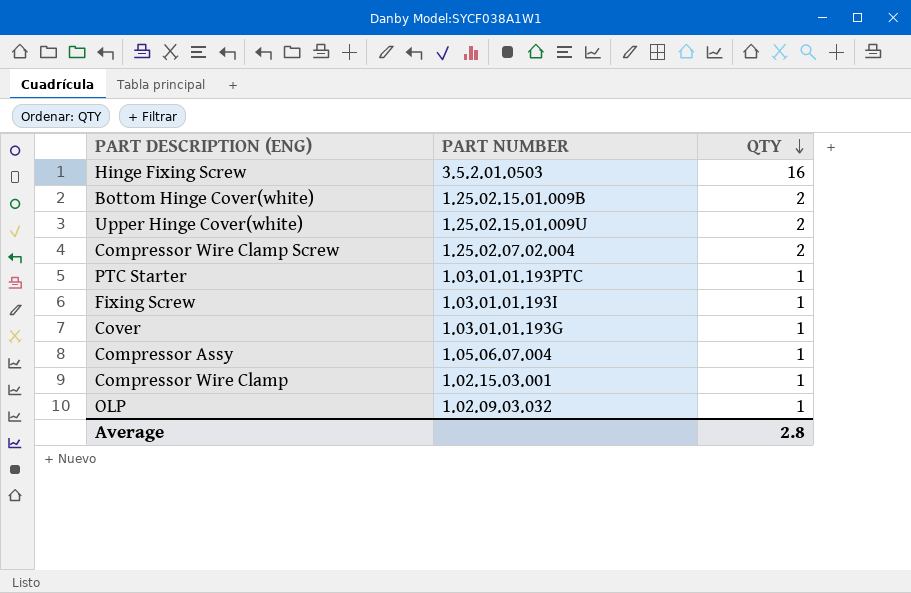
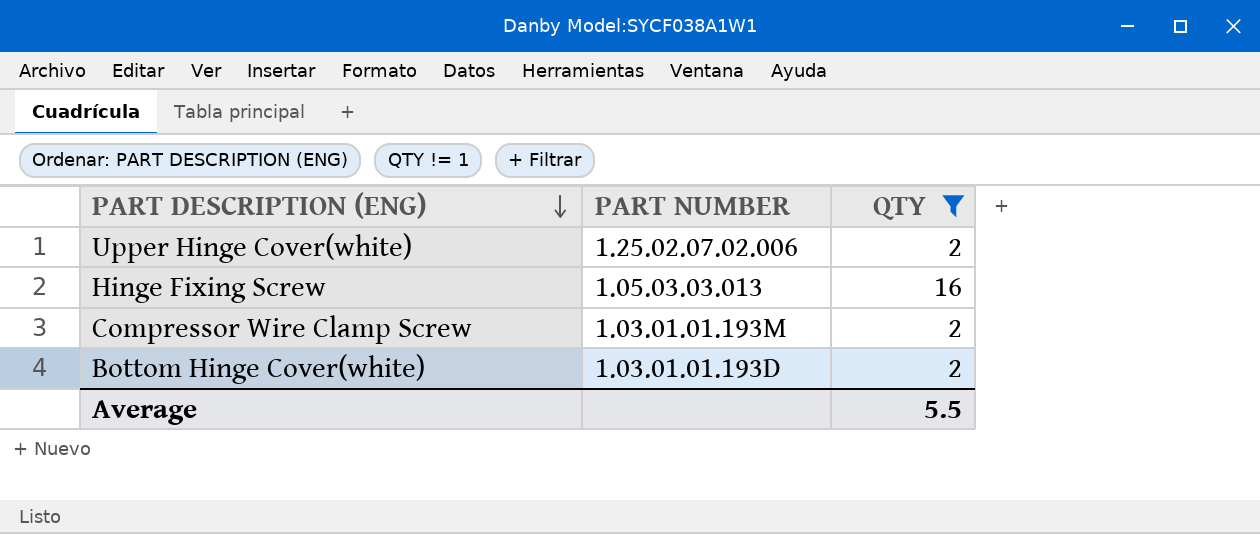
filter: none -> QTY != 1
row order: QTY descending -> PART DESCRIPTION (ENG) descending
Upper Hinge Cover(white) | PART NUMBER: 1.25.02.15.01.009U -> 1.25.02.07.02.006
Hinge Fixing Screw | PART NUMBER: 3.5.2.01.0503 -> 1.05.03.03.013
Compressor Wire Clamp Screw | PART NUMBER: 1.25.02.07.02.004 -> 1.03.01.01.193M
Bottom Hinge Cover(white) | PART NUMBER: 1.25.02.15.01.009B -> 1.03.01.01.193D
Average | QTY: 2.8 -> 5.5

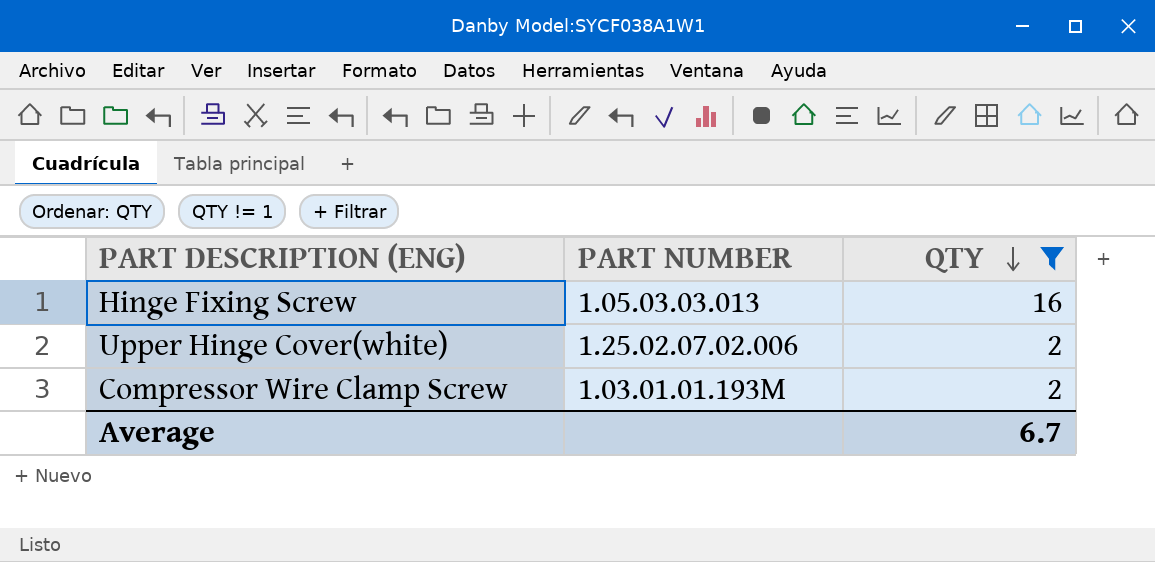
row order: PART DESCRIPTION (ENG) descending -> QTY descending
row Bottom Hinge Cover(white): 1.03.01.01.193D | 2 -> none
Average | QTY: 5.5 -> 6.7

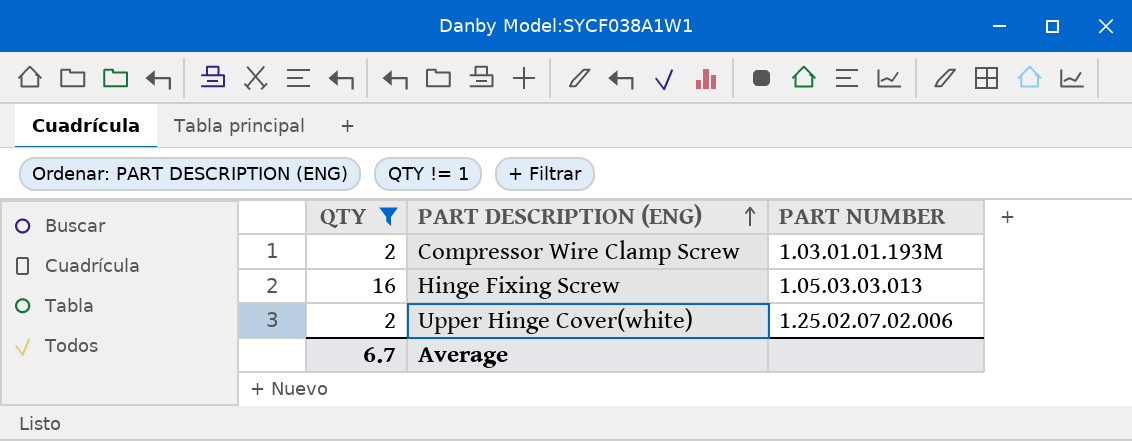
row order: QTY descending -> PART DESCRIPTION (ENG) ascending
column QTY | position: 3 -> 1

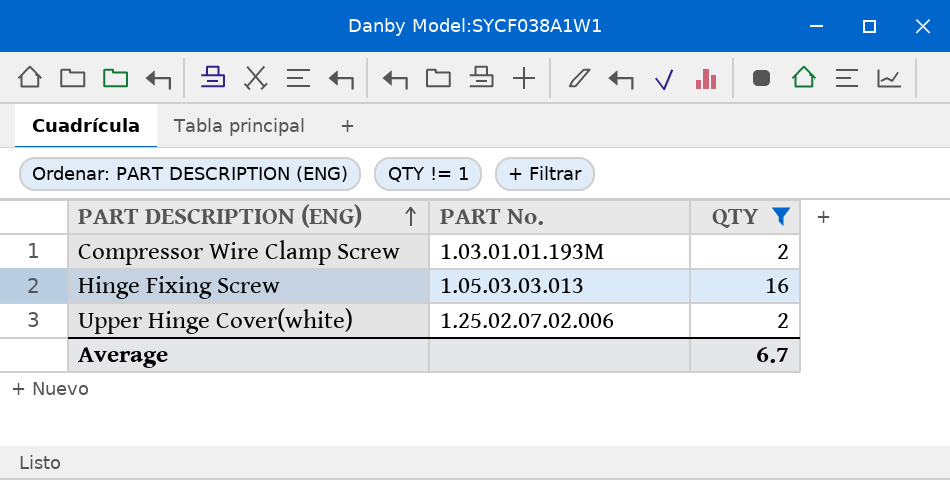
column name: PART NUMBER -> PART No.
column QTY | position: 1 -> 3

